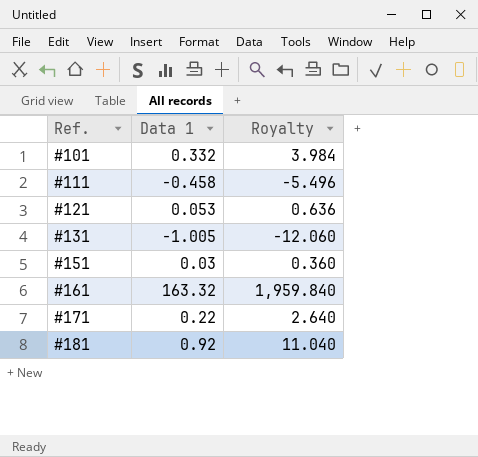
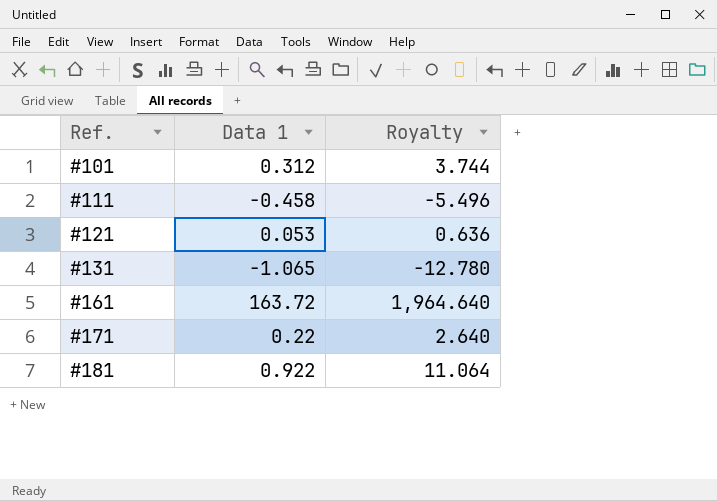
row #151: 0.03 | 0.360 -> none
#101 | Data 1: 0.332 -> 0.312
#101 | Royalty: 3.984 -> 3.744
#131 | Data 1: -1.005 -> -1.065
#131 | Royalty: -12.060 -> -12.780
#161 | Data 1: 163.32 -> 163.72
#161 | Royalty: 1,959.840 -> 1,964.640
#181 | Data 1: 0.92 -> 0.922
#181 | Royalty: 11.040 -> 11.064

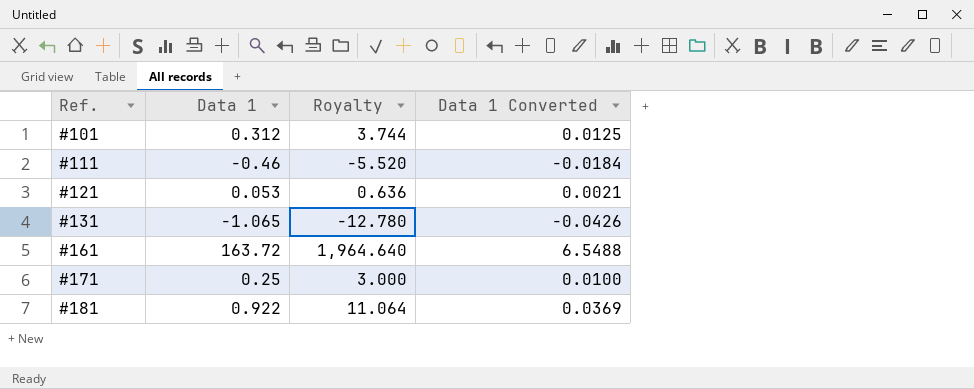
column Data 1 Converted | formula: none -> [Data 1] * 0.04
#111 | Data 1: -0.458 -> -0.46
#111 | Royalty: -5.496 -> -5.520
#171 | Data 1: 0.22 -> 0.25
#171 | Royalty: 2.640 -> 3.000

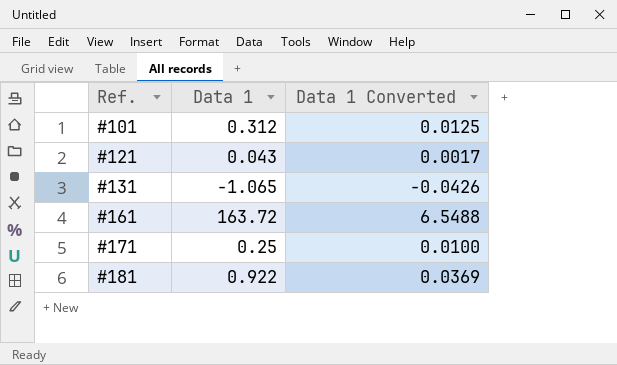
column Royalty | formula: [Data 1] * 12 -> none
row #111: -0.46 | -5.520 | -0.0184 -> none
#121 | Data 1: 0.053 -> 0.043
#121 | Data 1 Converted: 0.0021 -> 0.0017

